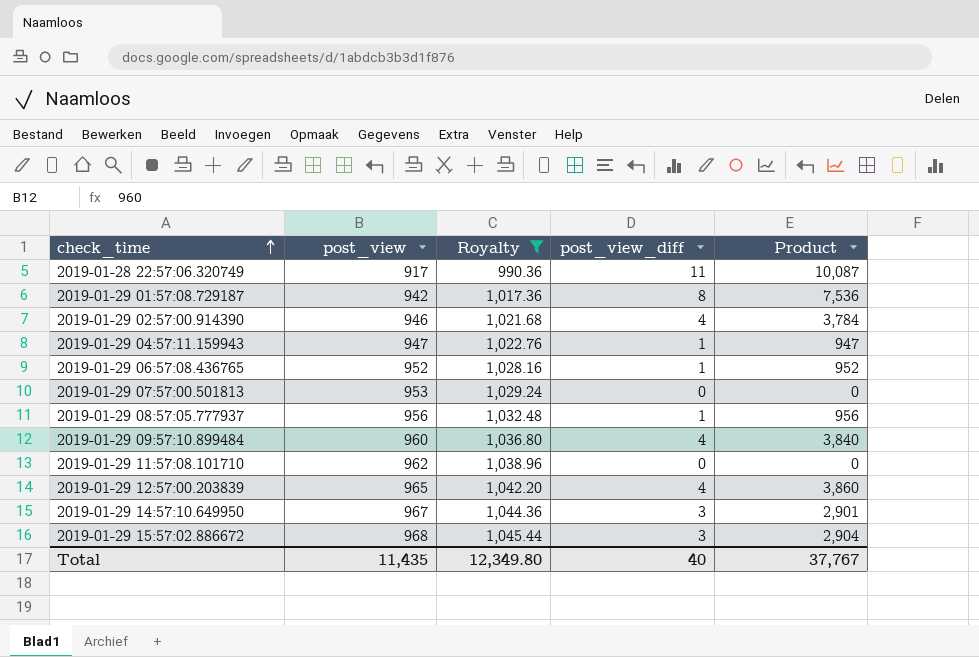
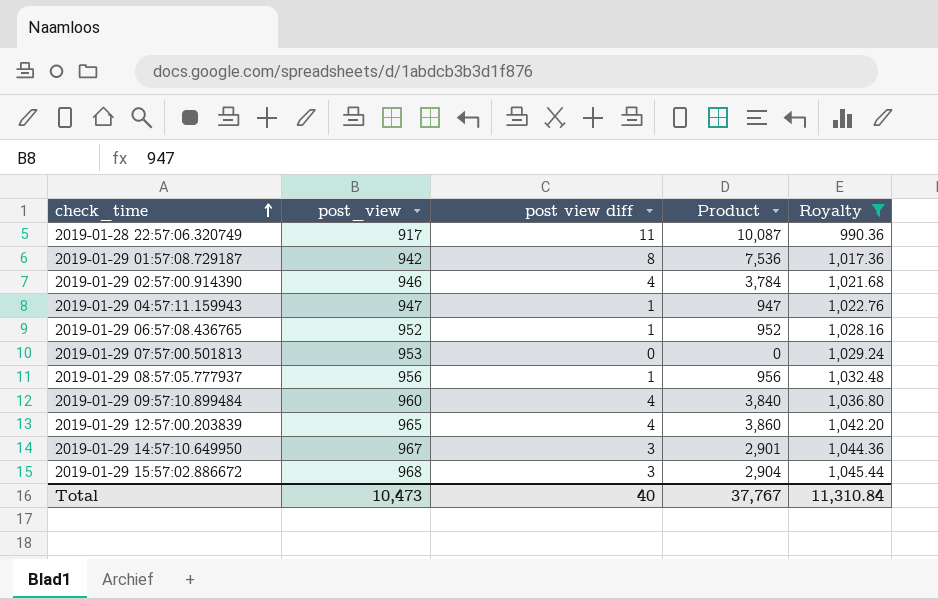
column name: post_view_diff -> post view diff
column Royalty | position: 3 -> 5
row 2019-01-29 11:57:08.101710: 962 | 1,038.96 | 0 | 0 -> none
Total | post_view: 11,435 -> 10,473
Total | Royalty: 12,349.80 -> 11,310.84

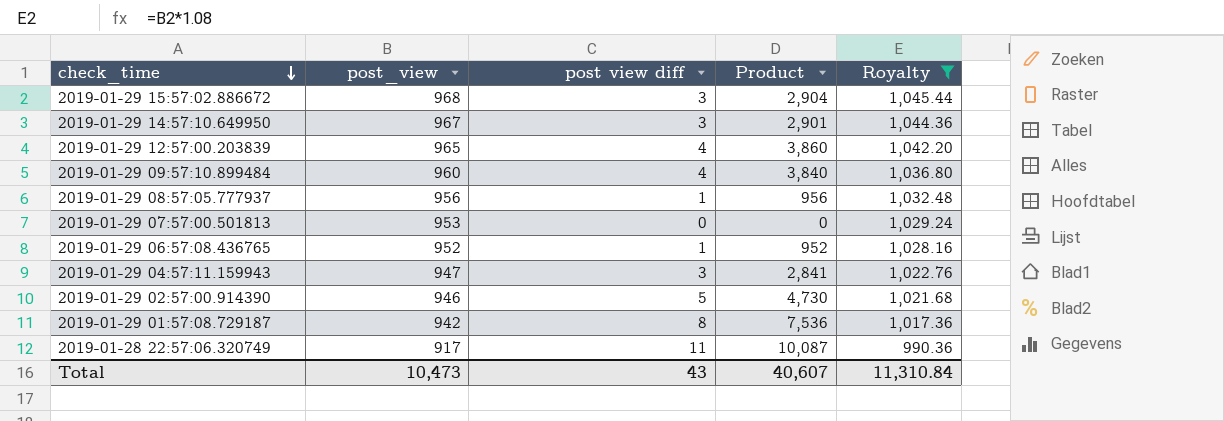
row order: check_time ascending -> check_time descending
2019-01-29 04:57:11.159943 | post view diff: 1 -> 3
2019-01-29 04:57:11.159943 | Product: 947 -> 2,841
2019-01-29 02:57:00.914390 | post view diff: 4 -> 5
2019-01-29 02:57:00.914390 | Product: 3,784 -> 4,730
Total | post view diff: 40 -> 43
Total | Product: 37,767 -> 40,607

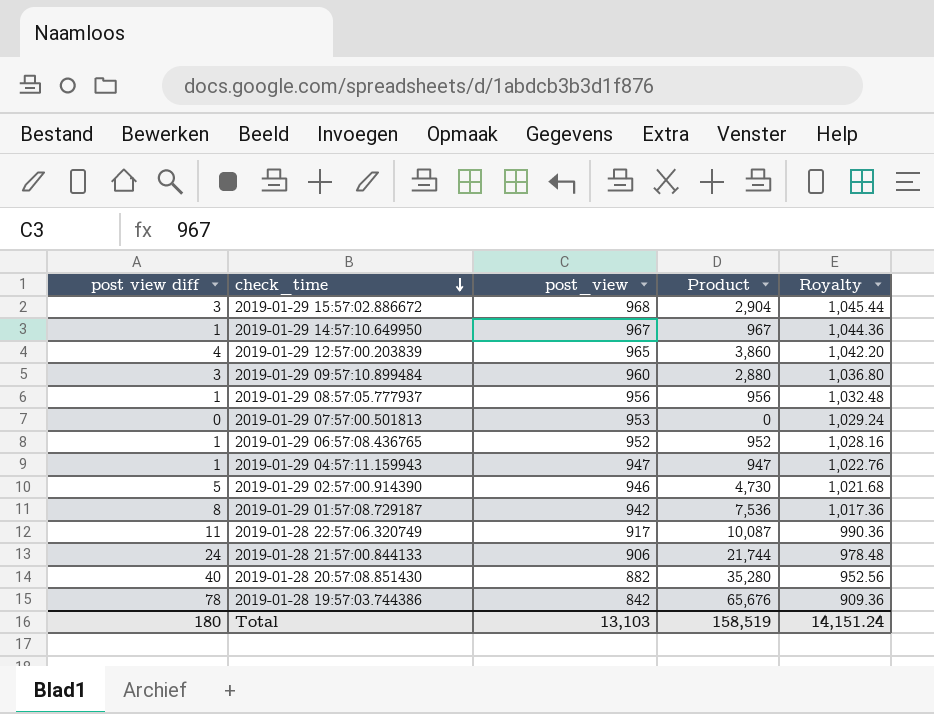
filter: Royalty >= 990.36 -> none
column post view diff | position: 3 -> 1
2019-01-29 14:57:10.649950 | post view diff: 3 -> 1
2019-01-29 14:57:10.649950 | Product: 2,901 -> 967
2019-01-29 09:57:10.899484 | post view diff: 4 -> 3
2019-01-29 09:57:10.899484 | Product: 3,840 -> 2,880
2019-01-29 04:57:11.159943 | post view diff: 3 -> 1
2019-01-29 04:57:11.159943 | Product: 2,841 -> 947
Total | post view diff: 43 -> 180
Total | post_view: 10,473 -> 13,103
Total | Product: 40,607 -> 158,519
Total | Royalty: 11,310.84 -> 14,151.24

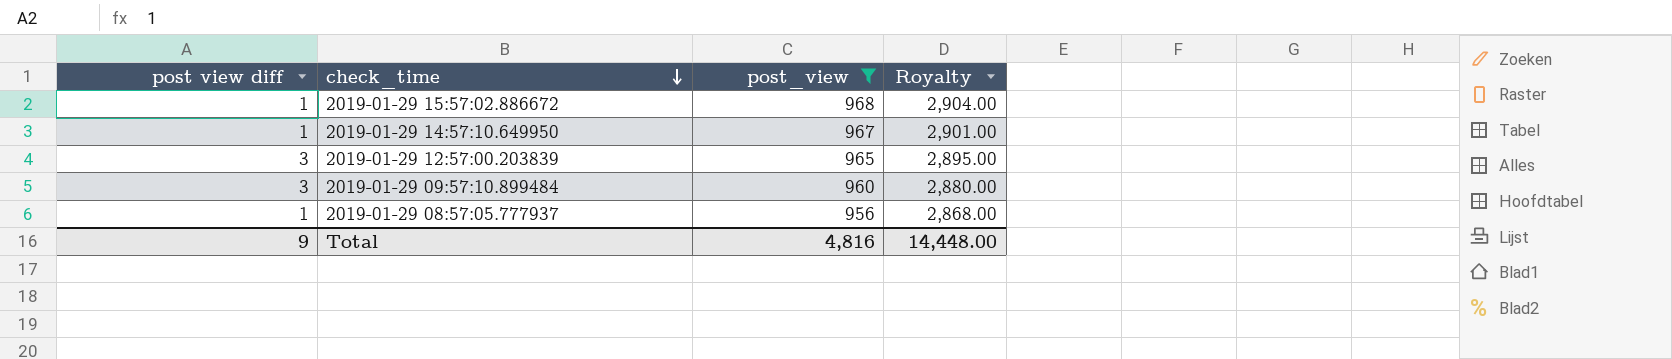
filter: none -> post_view >= 956
column Product | formula: [post view diff] * [post_view] -> none
column Royalty | formula: [post_view] * 1.08 -> [post_view] * 3
2019-01-29 15:57:02.886672 | post view diff: 3 -> 1
2019-01-29 12:57:00.203839 | post view diff: 4 -> 3
Total | post view diff: 180 -> 9
Total | post_view: 13,103 -> 4,816
Total | Royalty: 14,151.24 -> 14,448.00

